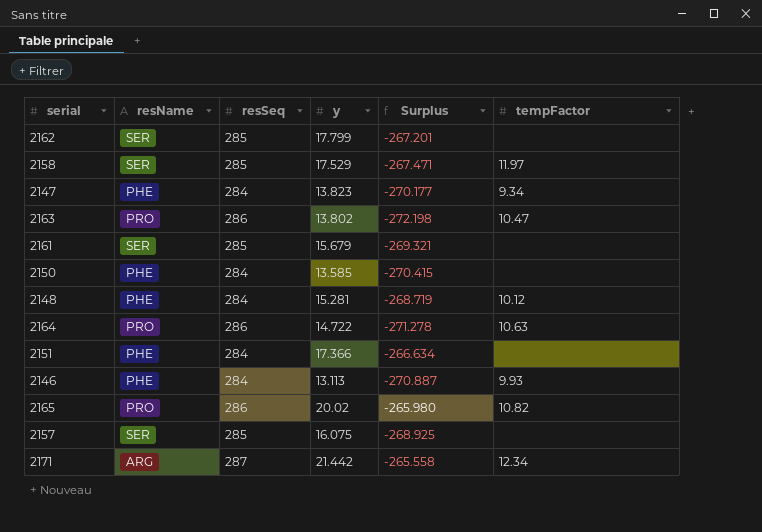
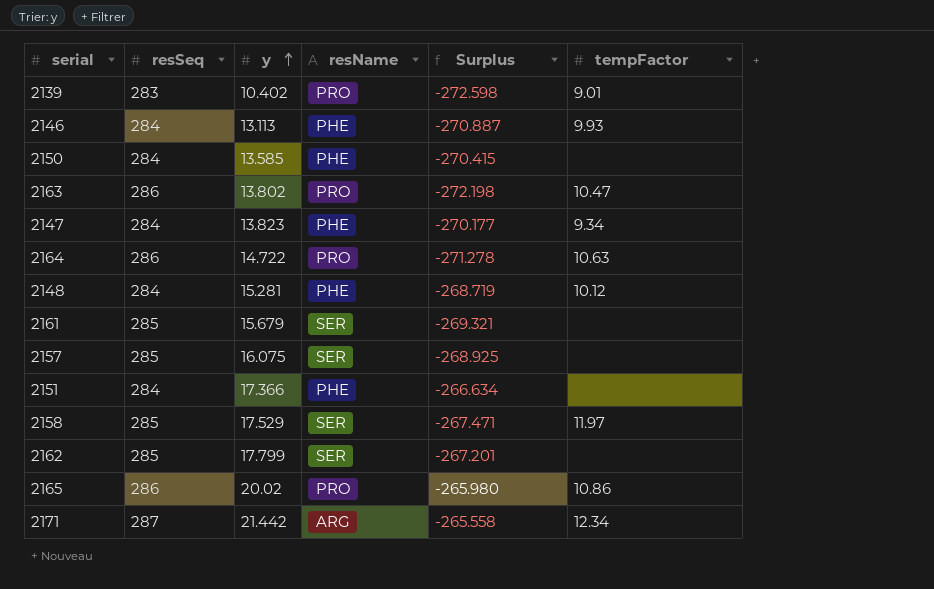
row order: none -> y ascending
column resName | position: 2 -> 4
row 2139: none -> 283 | 10.402 | PRO | -272.598 | 9.01
2165 | tempFactor: 10.82 -> 10.86

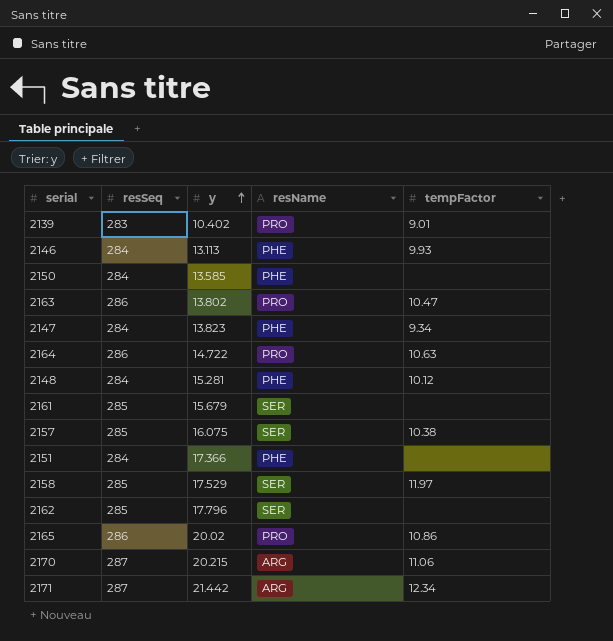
column Surplus | formula: [y] - [resSeq] -> none
2157 | tempFactor: none -> 10.38
2162 | y: 17.799 -> 17.796
row 2170: none -> 287 | 20.215 | ARG | 11.06

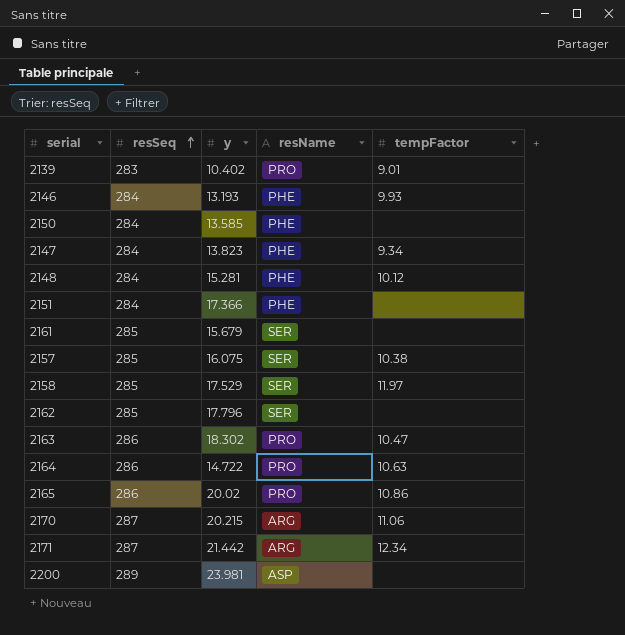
row order: y ascending -> resSeq ascending
2146 | y: 13.113 -> 13.193
2163 | y: 13.802 -> 18.302
row 2200: none -> 289 | 23.981 | ASP | none

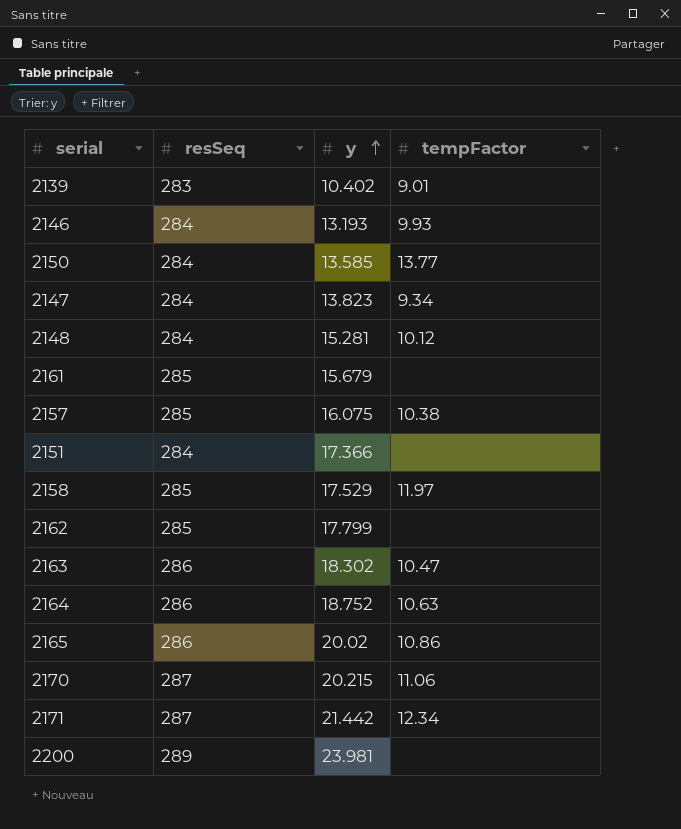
row order: resSeq ascending -> y ascending
column resName | position: 4 -> none
2150 | tempFactor: none -> 13.77
2162 | y: 17.796 -> 17.799
2164 | y: 14.722 -> 18.752

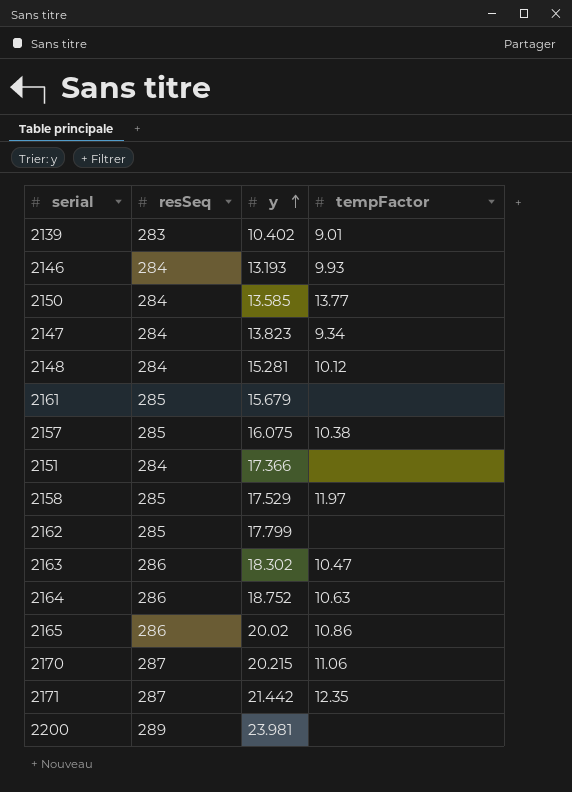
2171 | tempFactor: 12.34 -> 12.35

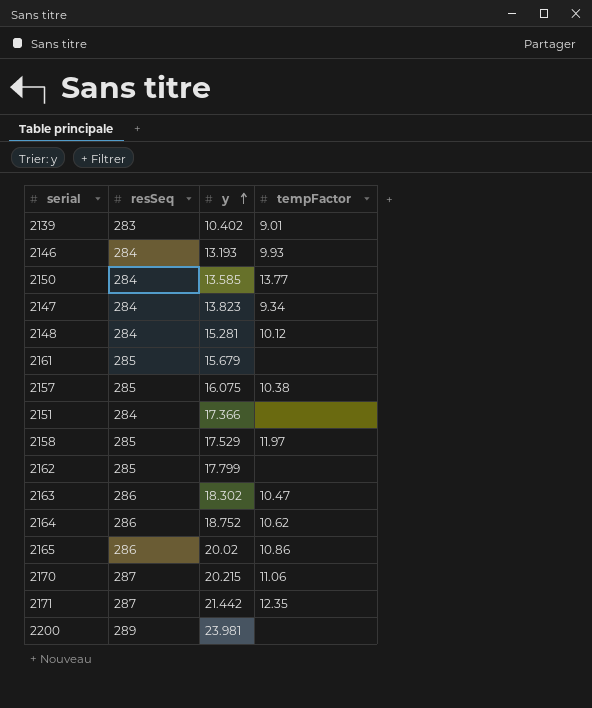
2164 | tempFactor: 10.63 -> 10.62

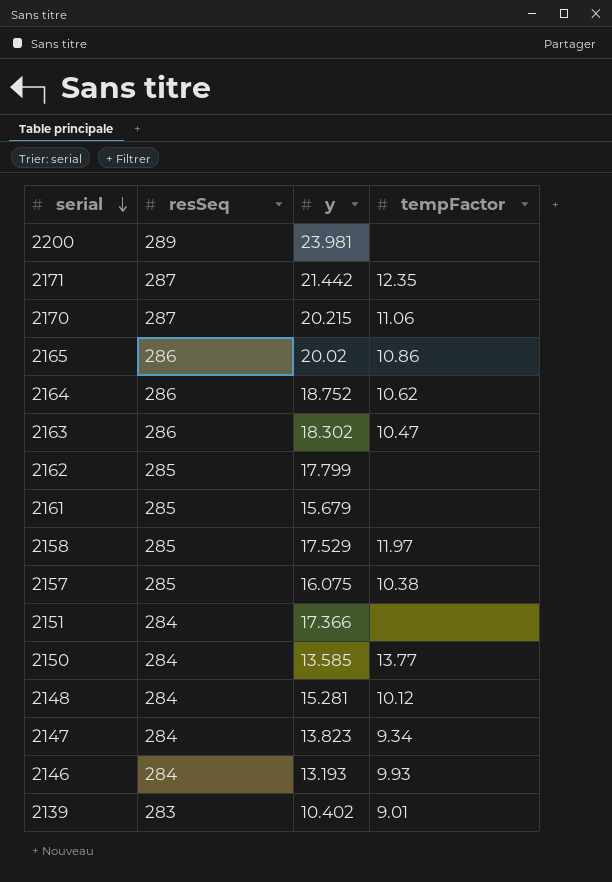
row order: y ascending -> serial descending

